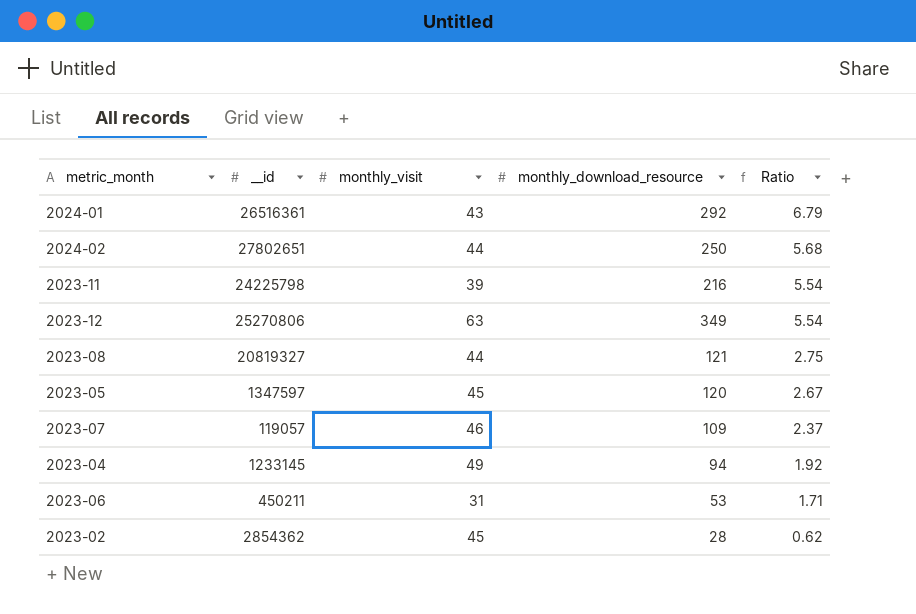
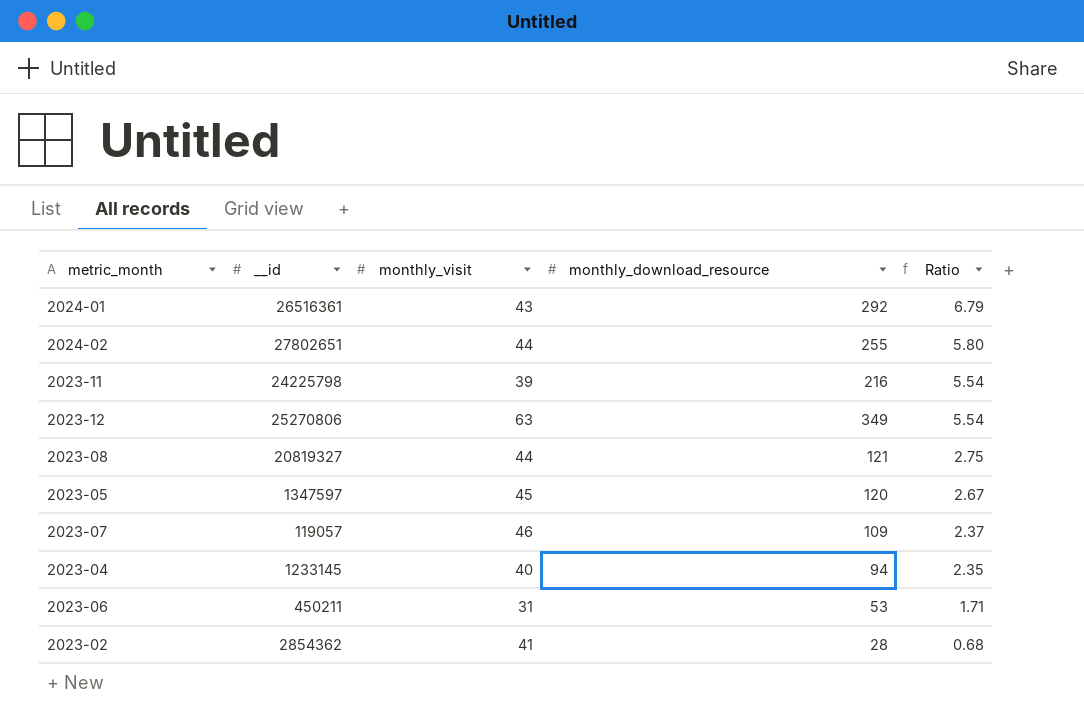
2024-02 | monthly_download_resource: 250 -> 255
2024-02 | Ratio: 5.68 -> 5.80
2023-04 | monthly_visit: 49 -> 40
2023-04 | Ratio: 1.92 -> 2.35
2023-02 | monthly_visit: 45 -> 41
2023-02 | Ratio: 0.62 -> 0.68

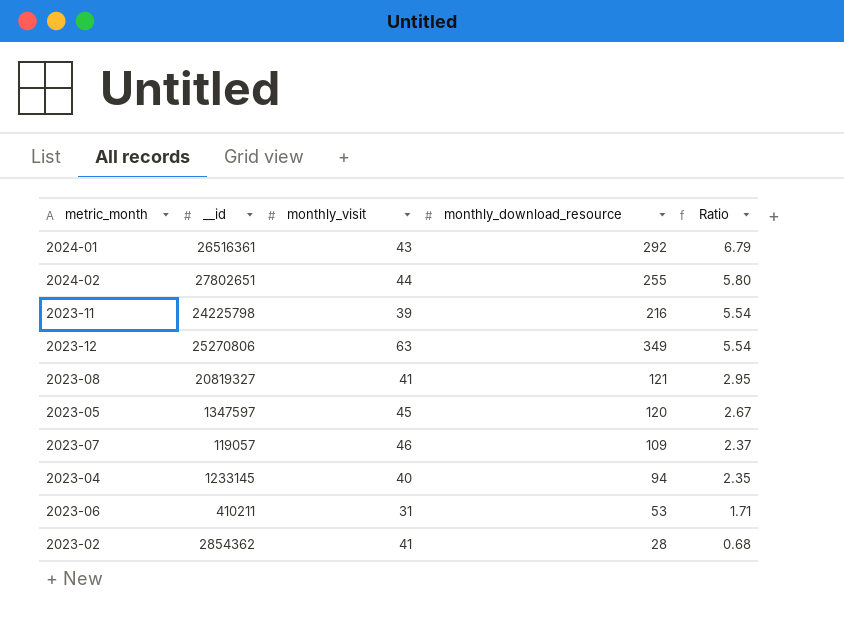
2023-08 | monthly_visit: 44 -> 41
2023-08 | Ratio: 2.75 -> 2.95
2023-06 | __id: 450211 -> 410211

